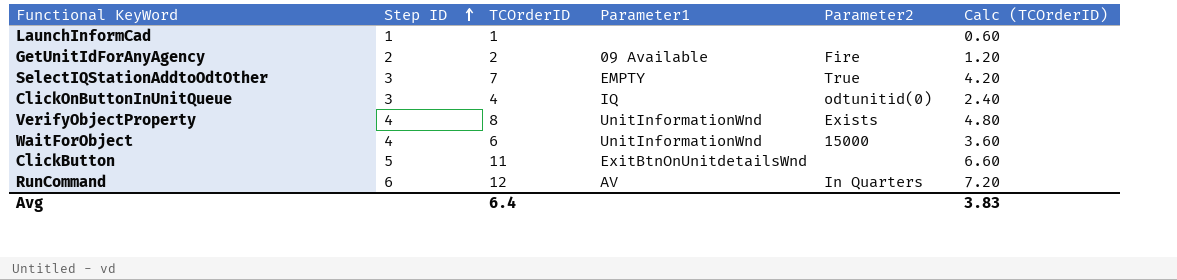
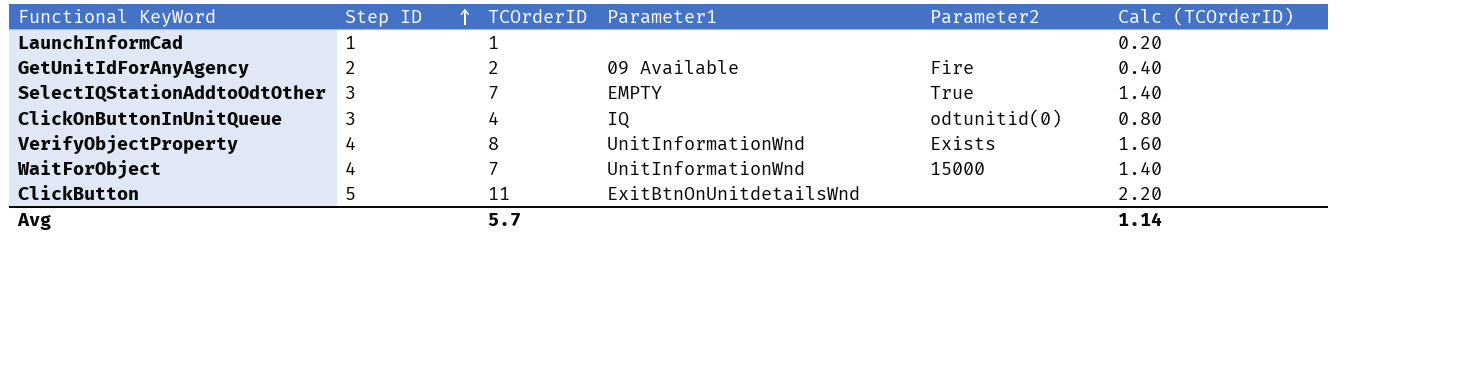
column Calc (TCOrderID) | formula: [TCOrderID] * 0.6 -> [TCOrderID] * 0.2
row RunCommand: 6 | 12 | AV | In Quarters | 7.20 -> none
WaitForObject | TCOrderID: 6 -> 7
Avg | TCOrderID: 6.4 -> 5.7
Avg | Calc (TCOrderID): 3.83 -> 1.14

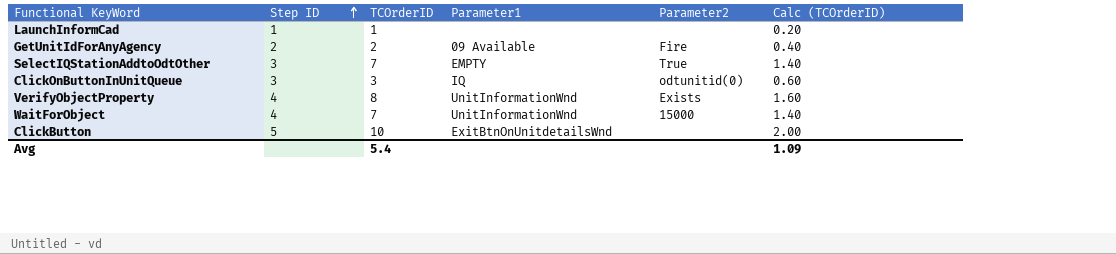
ClickOnButtonInUnitQueue | TCOrderID: 4 -> 3
ClickOnButtonInUnitQueue | Calc (TCOrderID): 0.80 -> 0.60
ClickButton | TCOrderID: 11 -> 10
ClickButton | Calc (TCOrderID): 2.20 -> 2.00
Avg | TCOrderID: 5.7 -> 5.4
Avg | Calc (TCOrderID): 1.14 -> 1.09

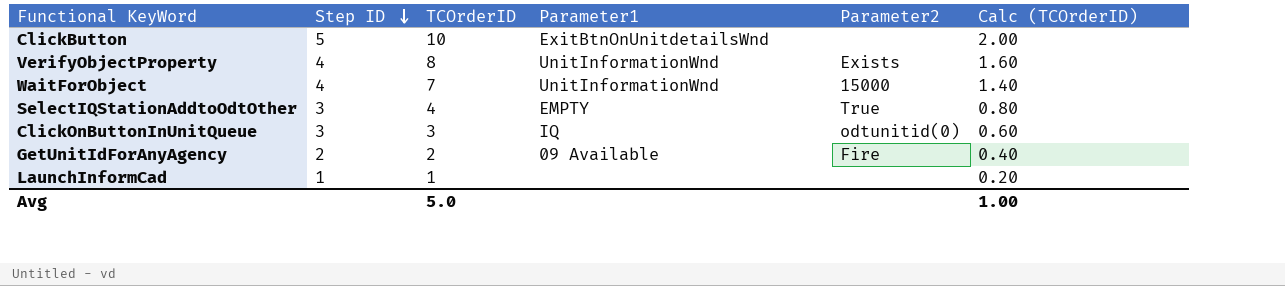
row order: Step ID ascending -> Step ID descending
SelectIQStationAddtoOdtOther | TCOrderID: 7 -> 4
SelectIQStationAddtoOdtOther | Calc (TCOrderID): 1.40 -> 0.80
Avg | TCOrderID: 5.4 -> 5.0
Avg | Calc (TCOrderID): 1.09 -> 1.00

